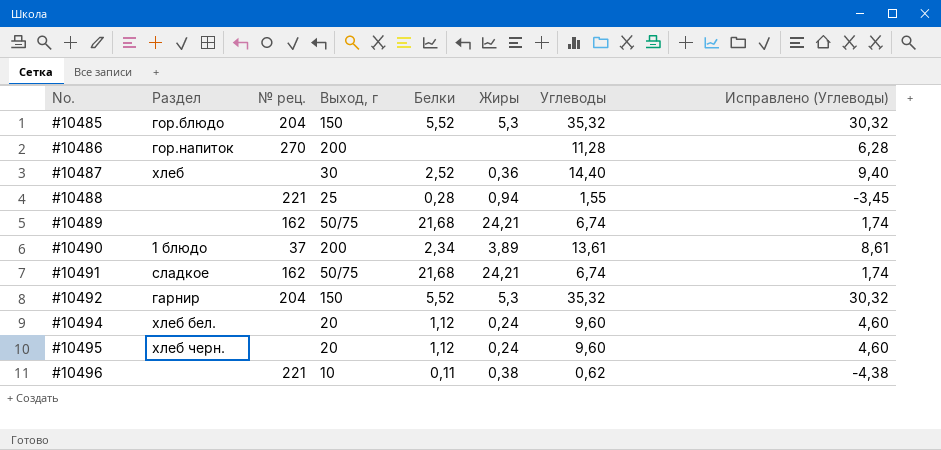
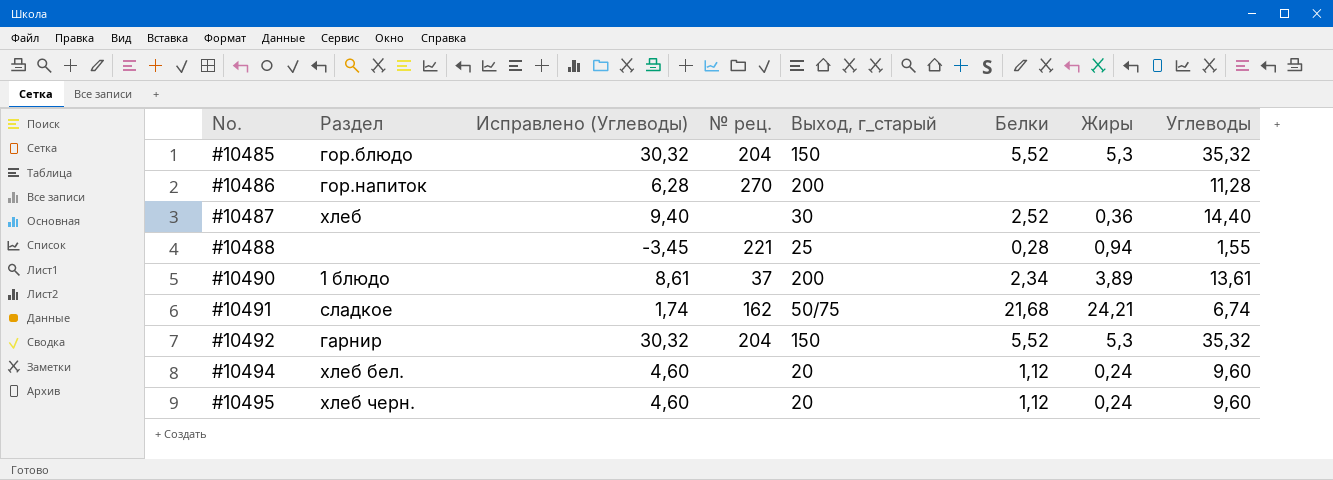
column Исправлено (Углеводы) | position: 8 -> 3
column name: Выход, г -> Выход, г_старый
row #10489: none | 162 | 50/75 | 21,68 | 24,21 | 6,74 | 1,74 -> none
row #10496: none | 221 | 10 | 0,11 | 0,38 | 0,62 | -4,38 -> none

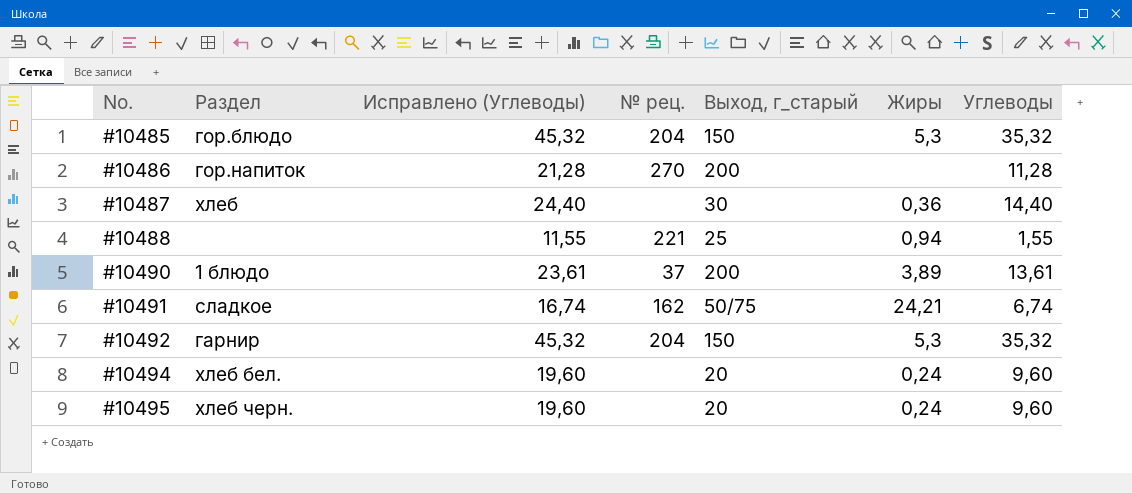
column Белки | position: 6 -> none
column Исправлено (Углеводы) | formula: [Углеводы] - 5 -> [Углеводы] + 10

